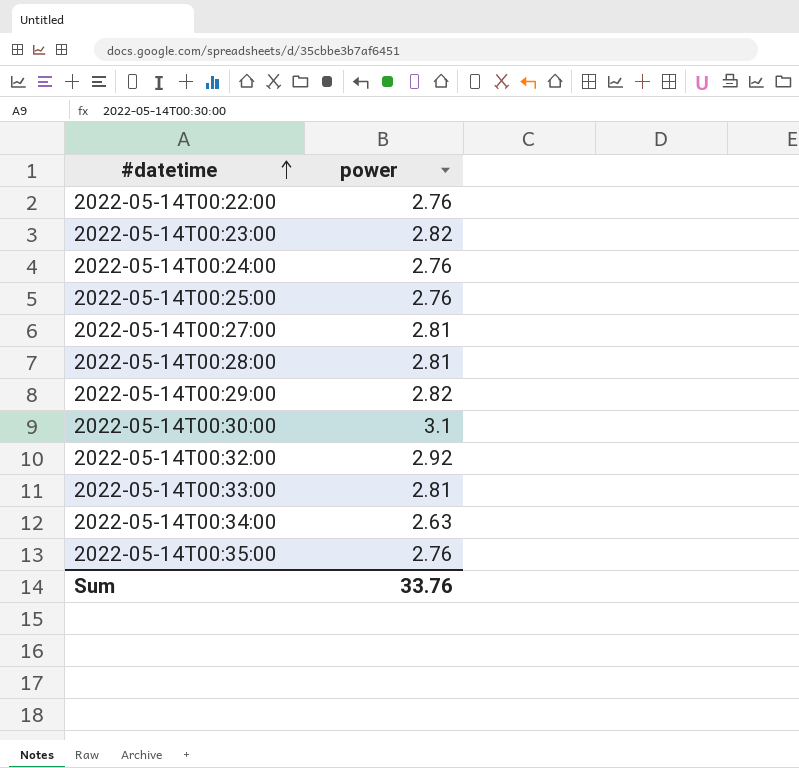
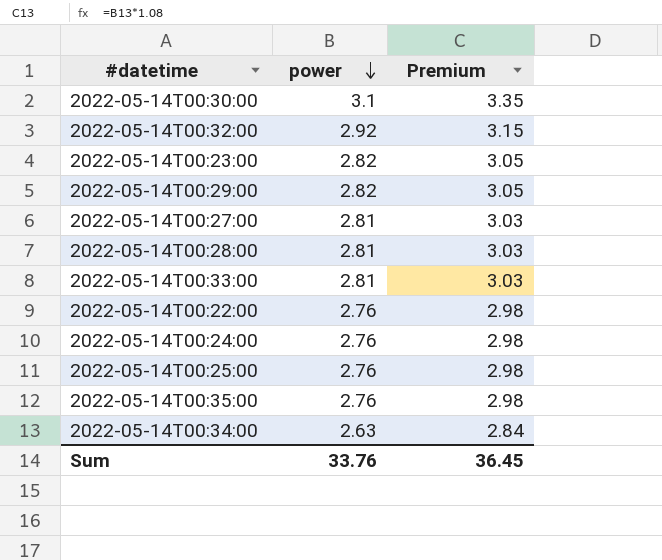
row order: #datetime ascending -> power descending
column Premium | formula: none -> [power] * 1.08

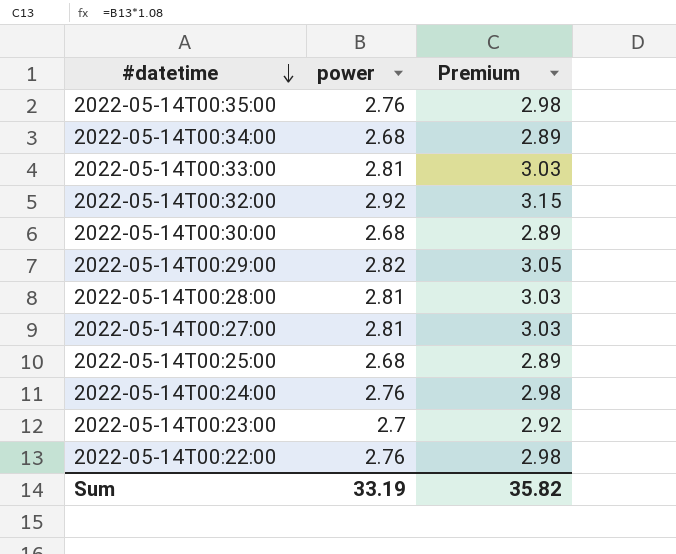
row order: power descending -> #datetime descending
2022-05-14T00:34:00 | power: 2.63 -> 2.68
2022-05-14T00:34:00 | Premium: 2.84 -> 2.89
2022-05-14T00:30:00 | power: 3.1 -> 2.68
2022-05-14T00:30:00 | Premium: 3.35 -> 2.89
2022-05-14T00:25:00 | power: 2.76 -> 2.68
2022-05-14T00:25:00 | Premium: 2.98 -> 2.89
2022-05-14T00:23:00 | power: 2.82 -> 2.7
2022-05-14T00:23:00 | Premium: 3.05 -> 2.92
Sum | power: 33.76 -> 33.19
Sum | Premium: 36.45 -> 35.82

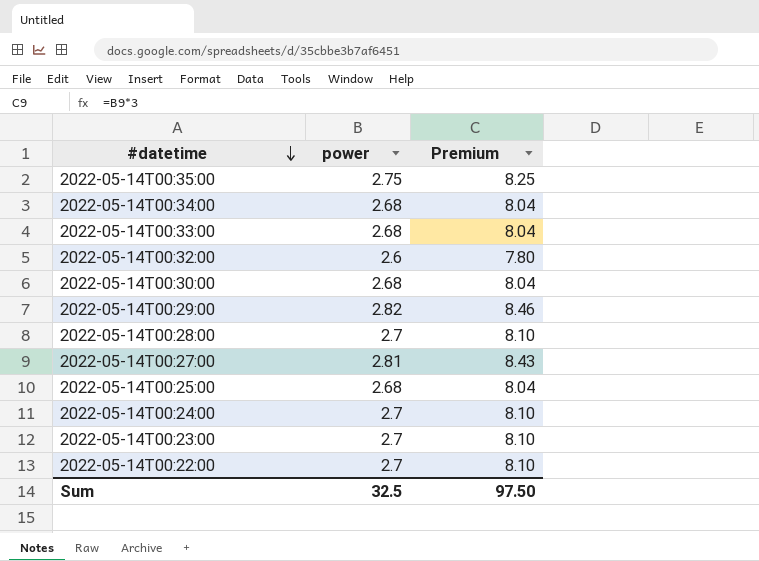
column Premium | formula: [power] * 1.08 -> [power] * 3
2022-05-14T00:35:00 | power: 2.76 -> 2.75
2022-05-14T00:33:00 | power: 2.81 -> 2.68
2022-05-14T00:32:00 | power: 2.92 -> 2.6
2022-05-14T00:28:00 | power: 2.81 -> 2.7
2022-05-14T00:24:00 | power: 2.76 -> 2.7
2022-05-14T00:22:00 | power: 2.76 -> 2.7
Sum | power: 33.19 -> 32.5
Sum | Premium: 35.82 -> 97.50

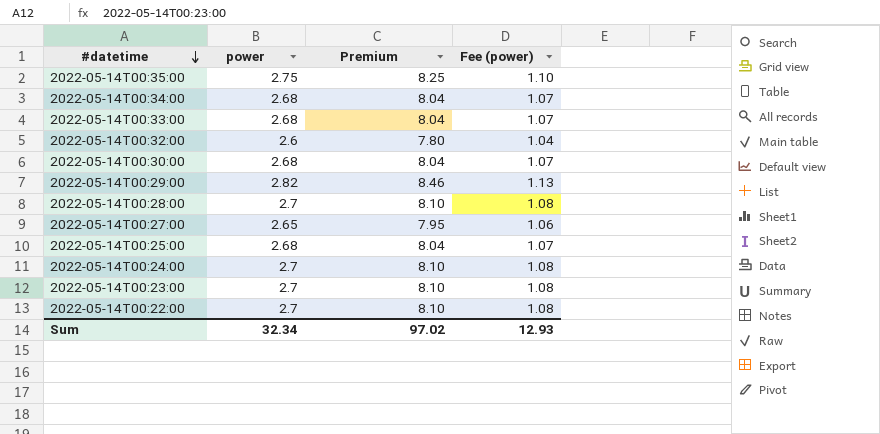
column Fee (power) | formula: none -> [power] * 0.4
2022-05-14T00:27:00 | power: 2.81 -> 2.65
2022-05-14T00:27:00 | Premium: 8.43 -> 7.95
Sum | power: 32.5 -> 32.34
Sum | Premium: 97.50 -> 97.02

